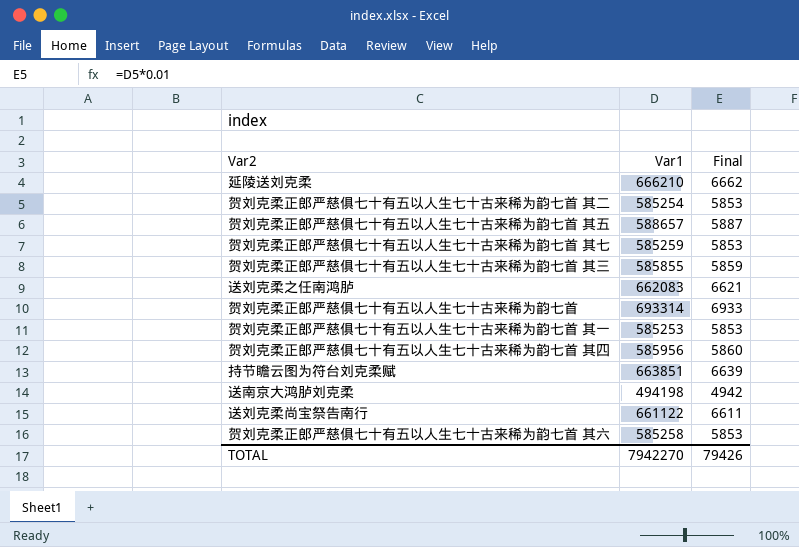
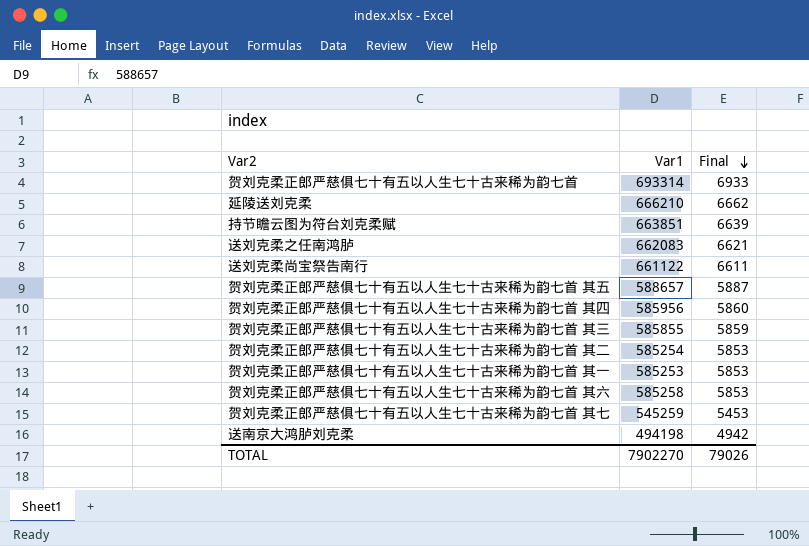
row order: none -> Final descending
贺刘克柔正郎严慈俱七十有五以人生七十古来稀为韵七首 其七 | Var1: 585259 -> 545259
贺刘克柔正郎严慈俱七十有五以人生七十古来稀为韵七首 其七 | Final: 5853 -> 5453
TOTAL | Var1: 7942270 -> 7902270
TOTAL | Final: 79426 -> 79026

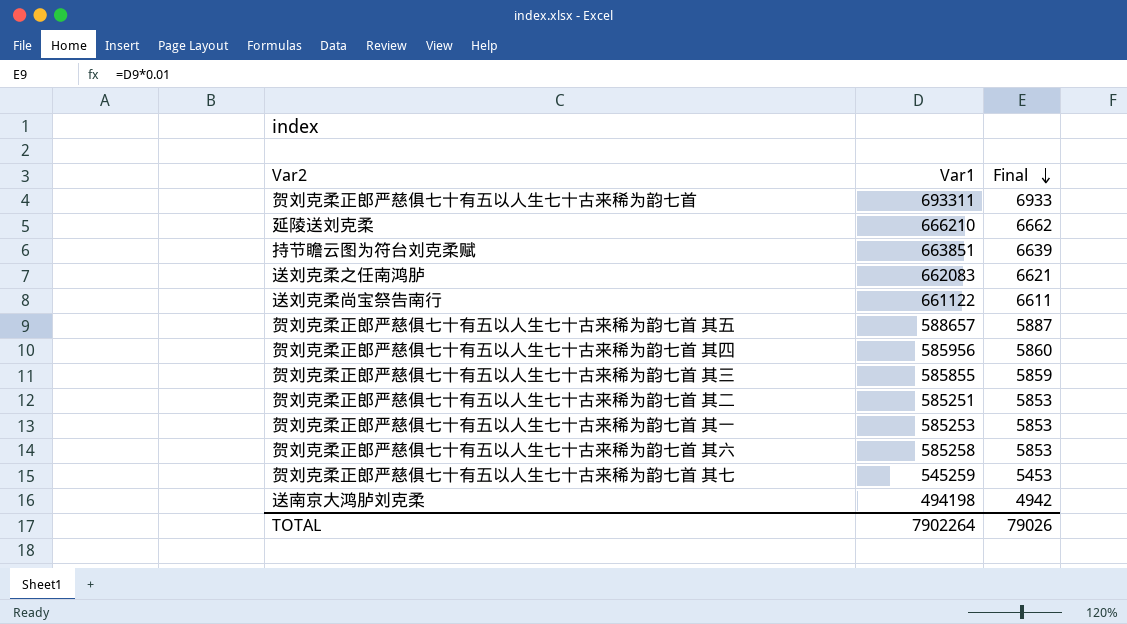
贺刘克柔正郎严慈俱七十有五以人生七十古来稀为韵七首 | Var1: 693314 -> 693311
贺刘克柔正郎严慈俱七十有五以人生七十古来稀为韵七首 其二 | Var1: 585254 -> 585251
TOTAL | Var1: 7902270 -> 7902264

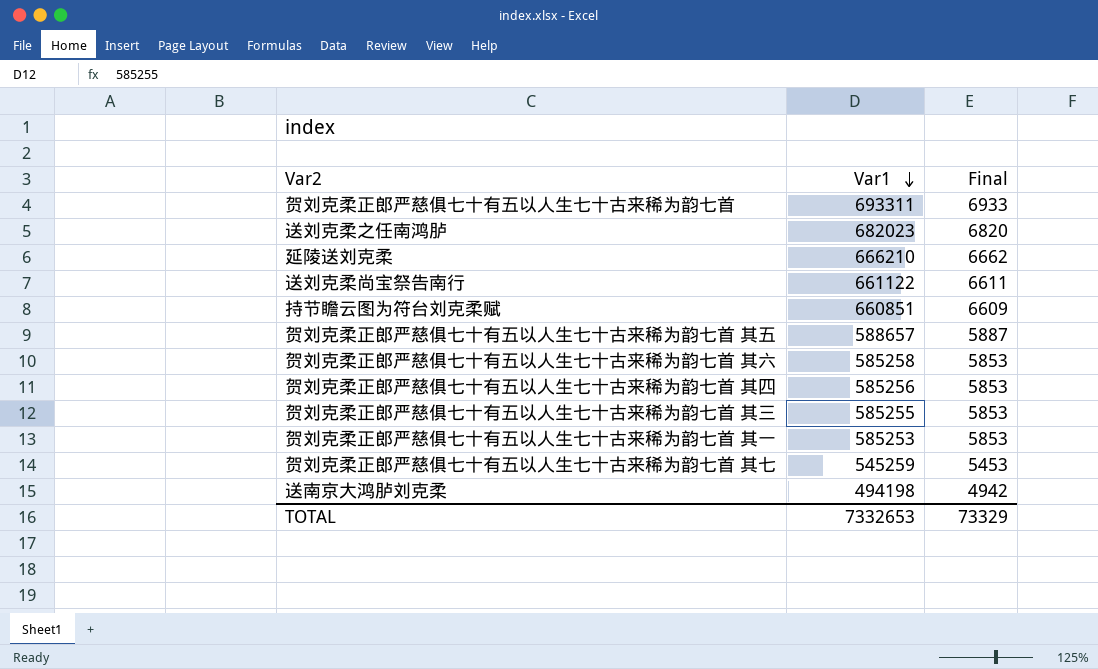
row order: Final descending -> Var1 descending
row 贺刘克柔正郎严慈俱七十有五以人生七十古来稀为韵七首 其二: 585251 | 5853 -> none
送刘克柔之任南鸿胪 | Var1: 662083 -> 682023
送刘克柔之任南鸿胪 | Final: 6621 -> 6820
持节瞻云图为符台刘克柔赋 | Var1: 663851 -> 660851
持节瞻云图为符台刘克柔赋 | Final: 6639 -> 6609
贺刘克柔正郎严慈俱七十有五以人生七十古来稀为韵七首 其四 | Var1: 585956 -> 585256
贺刘克柔正郎严慈俱七十有五以人生七十古来稀为韵七首 其四 | Final: 5860 -> 5853
贺刘克柔正郎严慈俱七十有五以人生七十古来稀为韵七首 其三 | Var1: 585855 -> 585255
贺刘克柔正郎严慈俱七十有五以人生七十古来稀为韵七首 其三 | Final: 5859 -> 5853
TOTAL | Var1: 7902264 -> 7332653
TOTAL | Final: 79026 -> 73329

